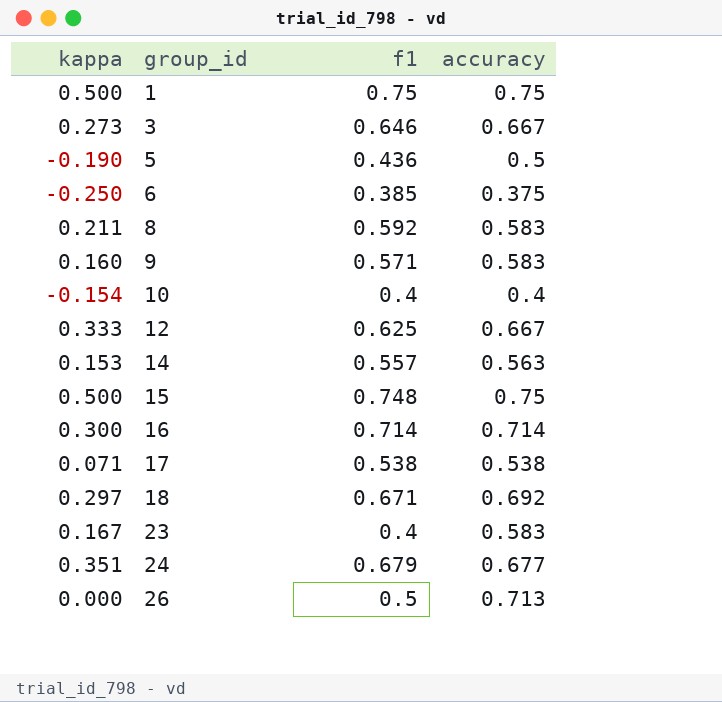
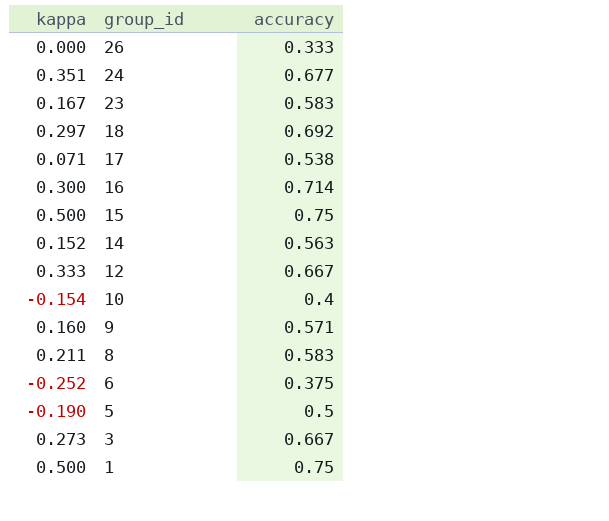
row order: group_id ascending -> group_id descending
column f1 | position: 3 -> none
26 | accuracy: 0.713 -> 0.333
14 | kappa: 0.153 -> 0.152
9 | accuracy: 0.583 -> 0.571
6 | kappa: -0.250 -> -0.252

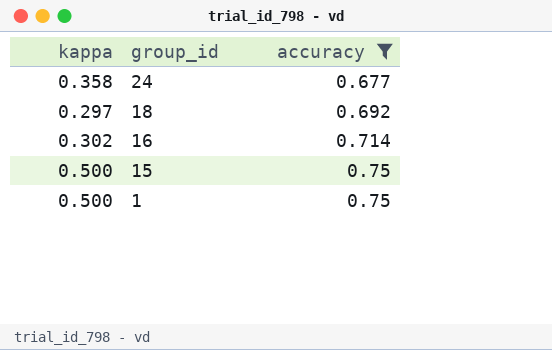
filter: none -> accuracy >= 0.677
24 | kappa: 0.351 -> 0.358
16 | kappa: 0.300 -> 0.302

